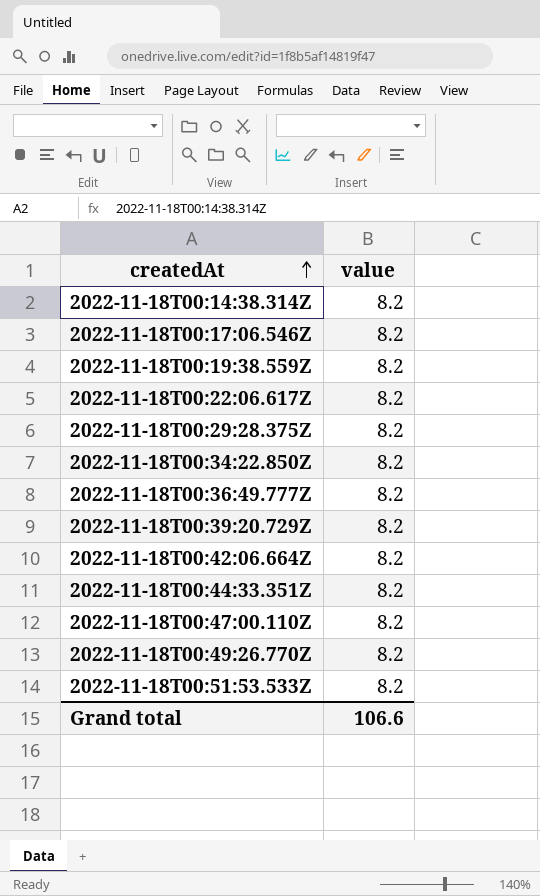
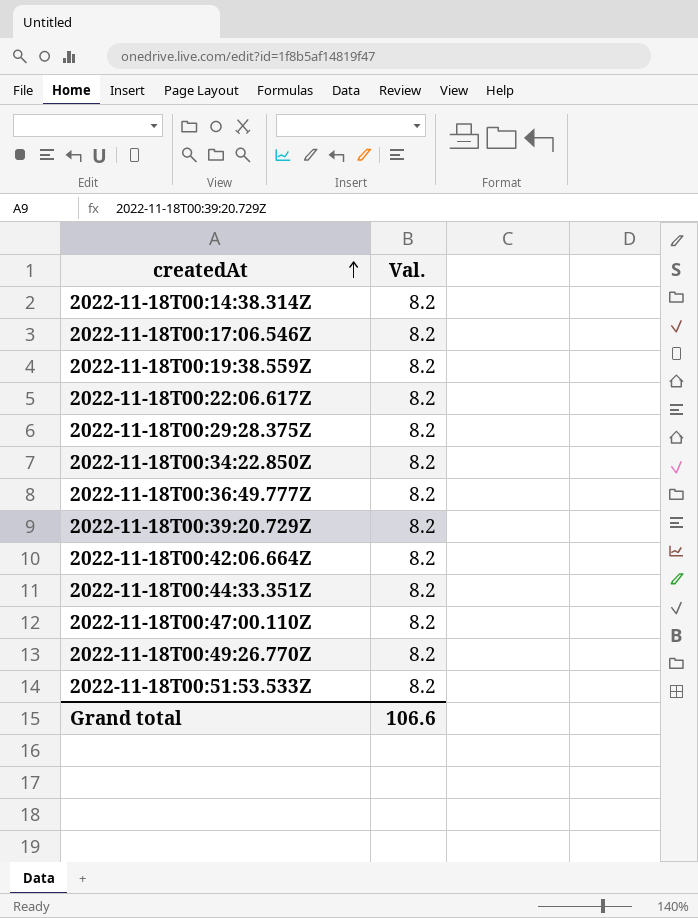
column name: value -> Val.

